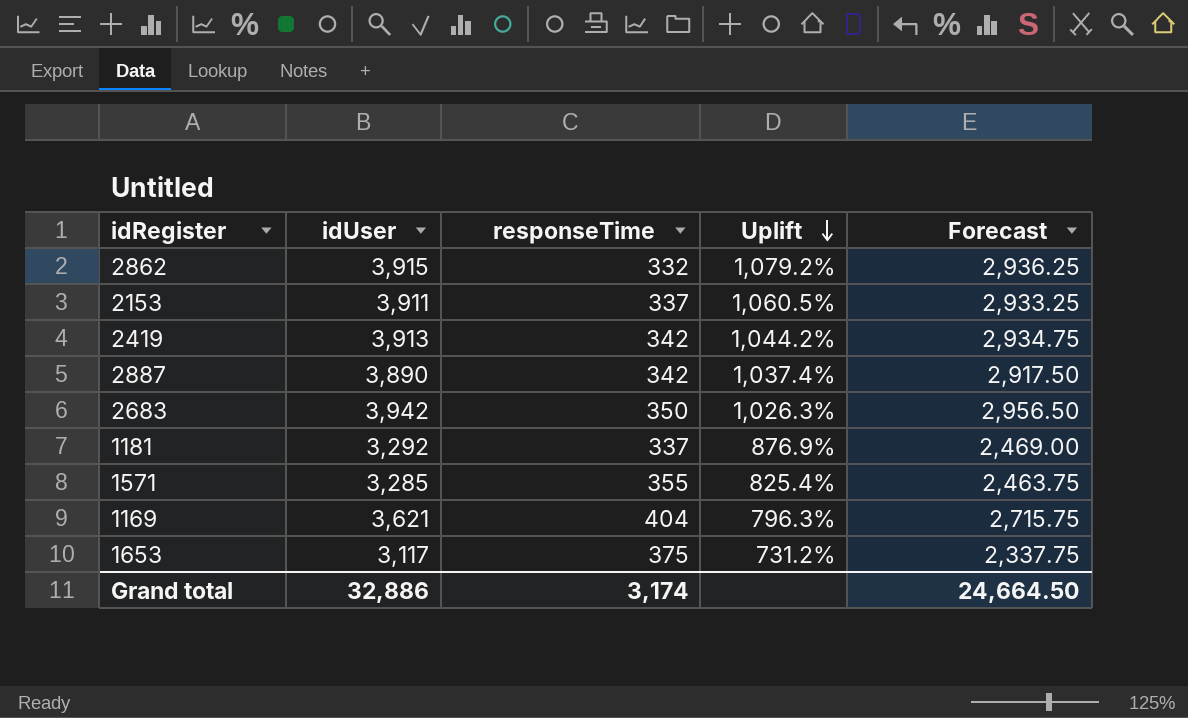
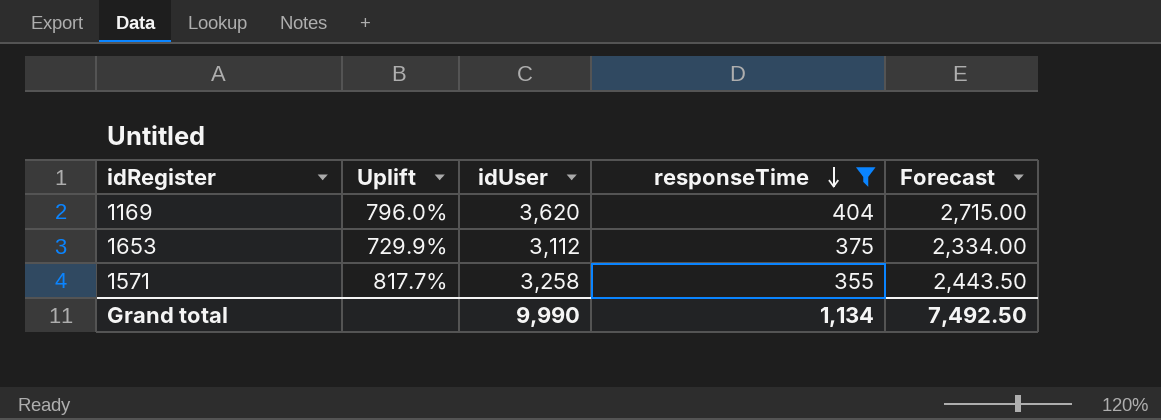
filter: none -> responseTime >= 355
row order: Uplift descending -> responseTime descending
column Uplift | position: 4 -> 2
1169 | Uplift: 796.3% -> 796.0%
1169 | idUser: 3,621 -> 3,620
1169 | Forecast: 2,715.75 -> 2,715.00
1653 | Uplift: 731.2% -> 729.9%
1653 | idUser: 3,117 -> 3,112
1653 | Forecast: 2,337.75 -> 2,334.00
1571 | Uplift: 825.4% -> 817.7%
1571 | idUser: 3,285 -> 3,258
1571 | Forecast: 2,463.75 -> 2,443.50
Grand total | idUser: 32,886 -> 9,990
Grand total | responseTime: 3,174 -> 1,134
Grand total | Forecast: 24,664.50 -> 7,492.50

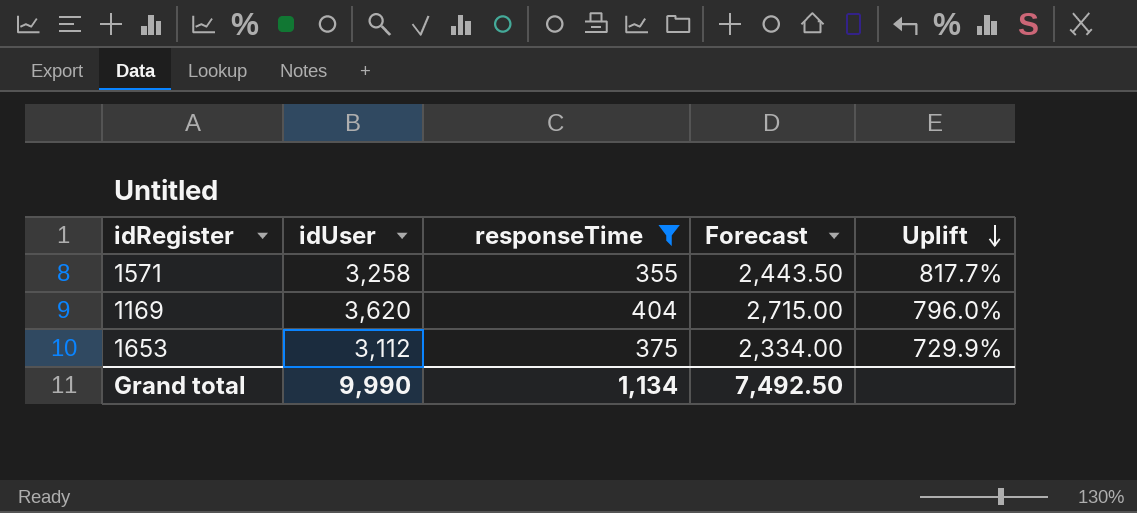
row order: responseTime descending -> Uplift descending
column Uplift | position: 2 -> 5

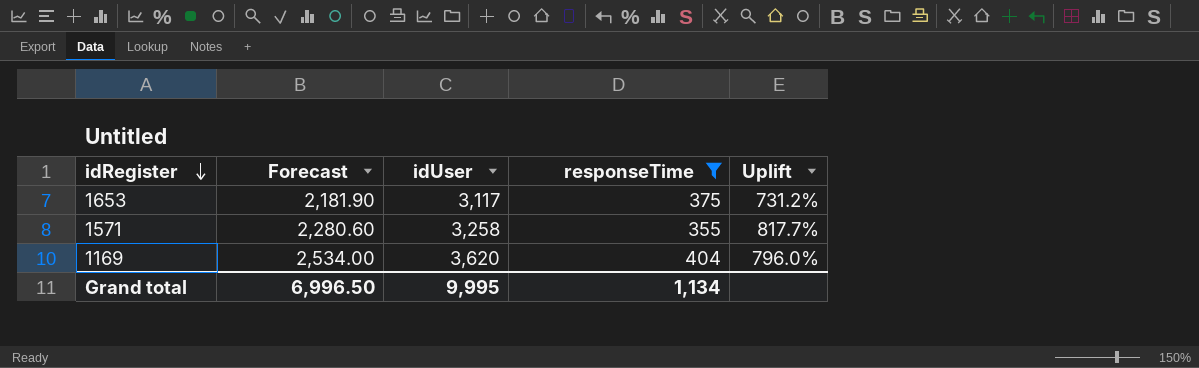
row order: Uplift descending -> idRegister descending
column Forecast | formula: [idUser] * 0.75 -> [idUser] * 0.7
column Forecast | position: 4 -> 2
1653 | idUser: 3,112 -> 3,117
1653 | Uplift: 729.9% -> 731.2%
Grand total | Forecast: 7,492.50 -> 6,996.50
Grand total | idUser: 9,990 -> 9,995

